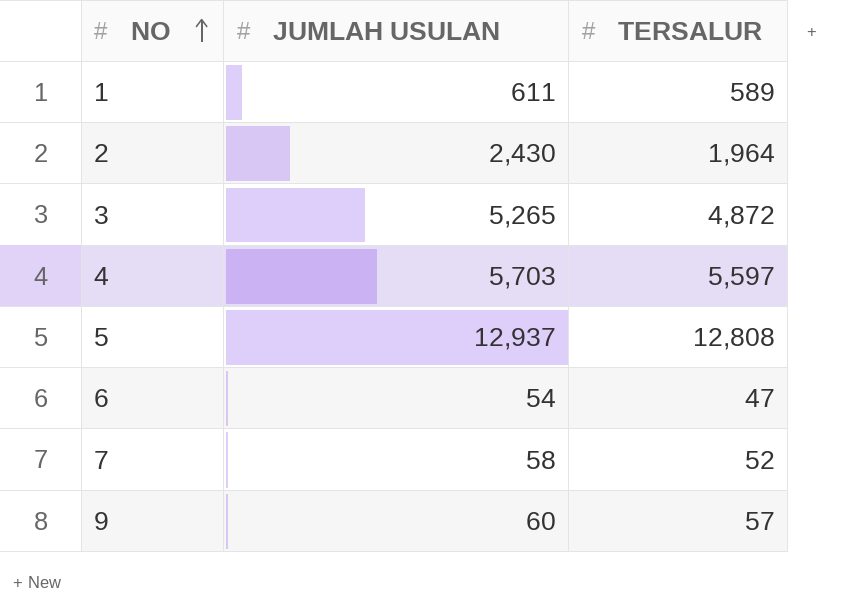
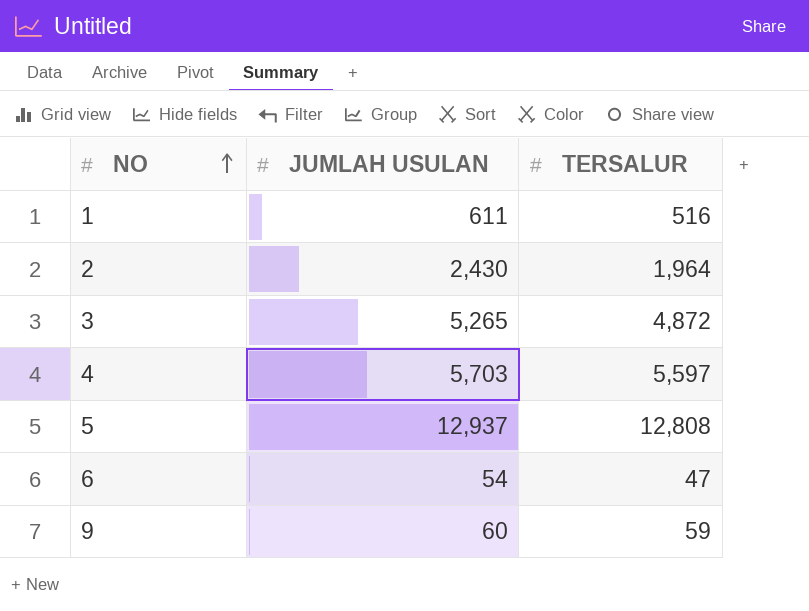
row 7: 58 | 52 -> none
1 | TERSALUR: 589 -> 516
9 | TERSALUR: 57 -> 59

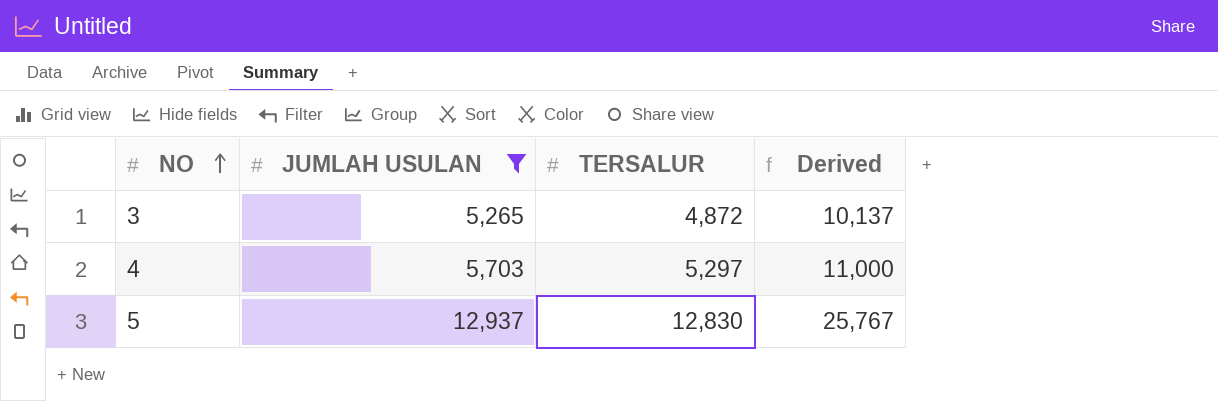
filter: none -> JUMLAH USULAN >= 5,265
column Derived | formula: none -> [JUMLAH USULAN] + [TERSALUR]
4 | TERSALUR: 5,597 -> 5,297
5 | TERSALUR: 12,808 -> 12,830

